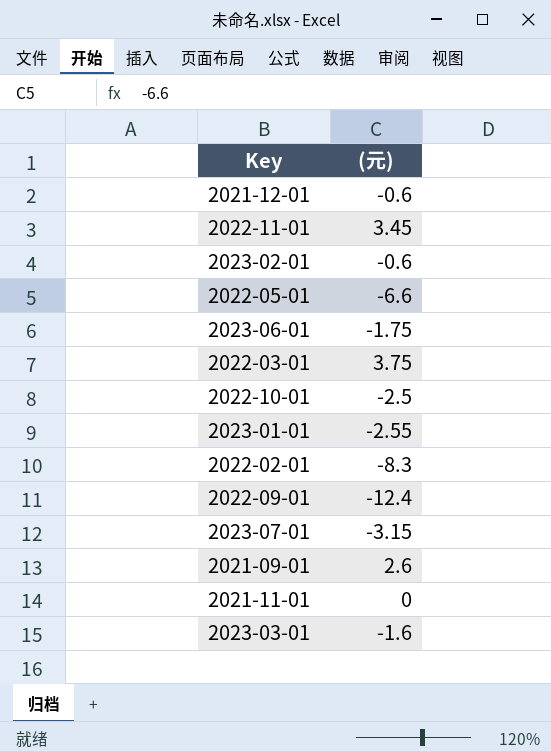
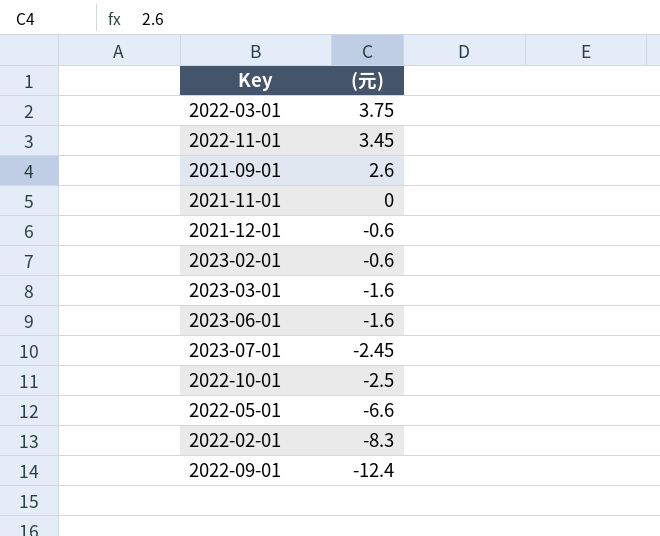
row order: none -> (元) descending
row 2023-01-01: -2.55 -> none
2023-06-01 | (元): -1.75 -> -1.6
2023-07-01 | (元): -3.15 -> -2.45

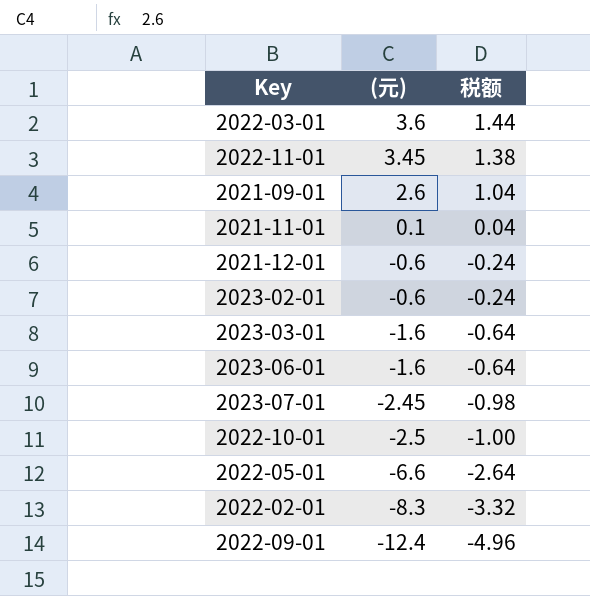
column 税额 | formula: none -> [(元)] * 0.4
2022-03-01 | (元): 3.75 -> 3.6
2021-11-01 | (元): 0 -> 0.1

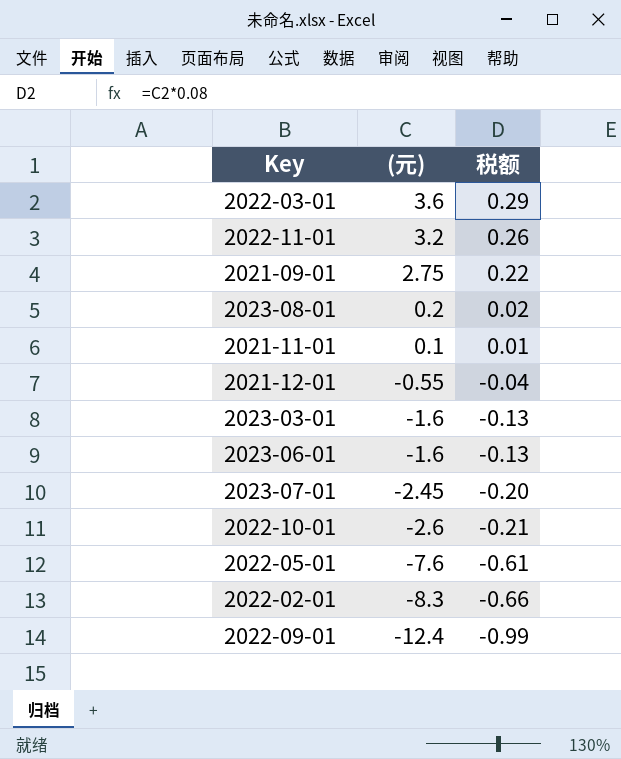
column 税额 | formula: [(元)] * 0.4 -> [(元)] * 0.08
row 2023-02-01: -0.6 | -0.24 -> none
2022-11-01 | (元): 3.45 -> 3.2
2021-09-01 | (元): 2.6 -> 2.75
row 2023-08-01: none -> 0.2 | 0.02
2021-12-01 | (元): -0.6 -> -0.55
2022-10-01 | (元): -2.5 -> -2.6
2022-05-01 | (元): -6.6 -> -7.6

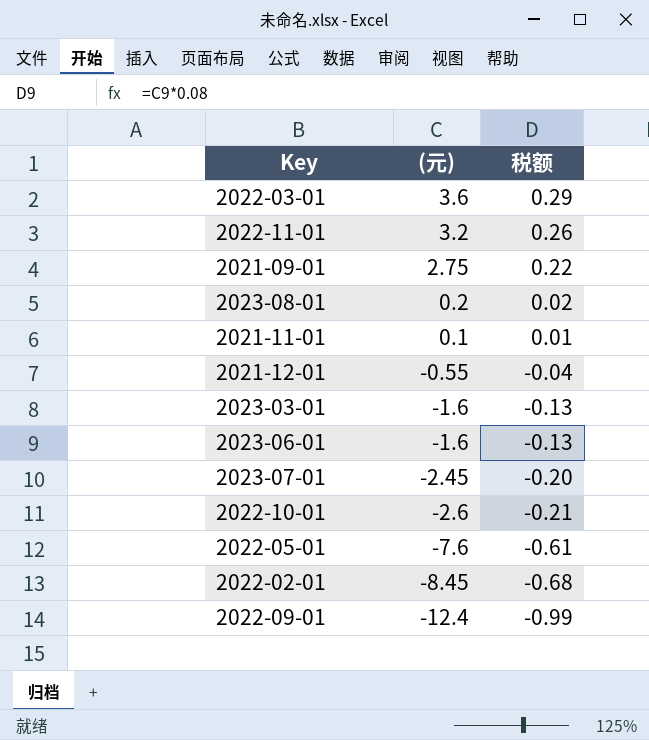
2022-02-01 | (元): -8.3 -> -8.45
2022-02-01 | 税额: -0.66 -> -0.68

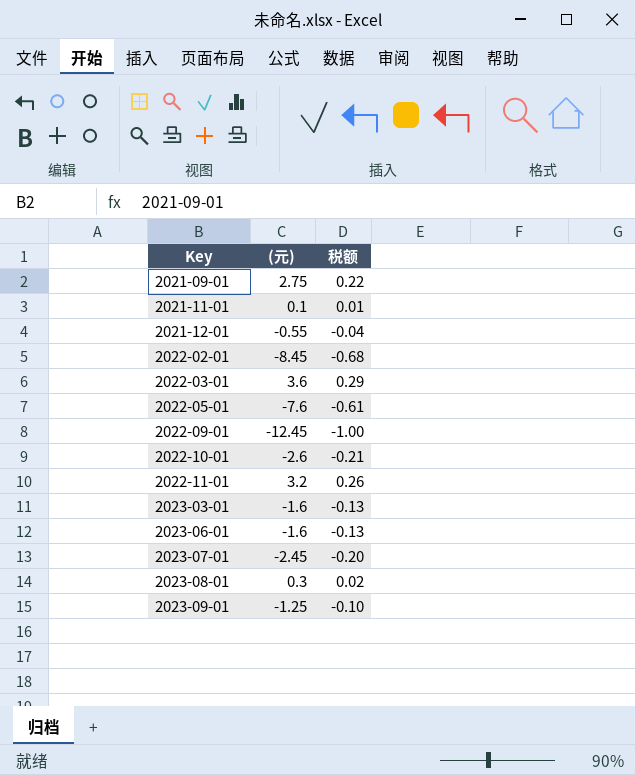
row order: (元) descending -> Key ascending
2022-09-01 | (元): -12.4 -> -12.45
2022-09-01 | 税额: -0.99 -> -1.00
2023-08-01 | (元): 0.2 -> 0.3
row 2023-09-01: none -> -1.25 | -0.10

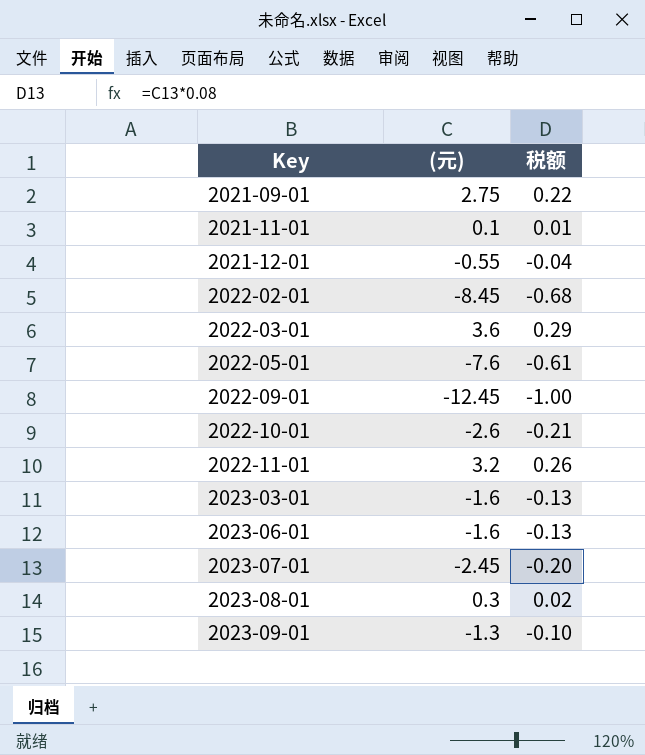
2023-09-01 | (元): -1.25 -> -1.3

